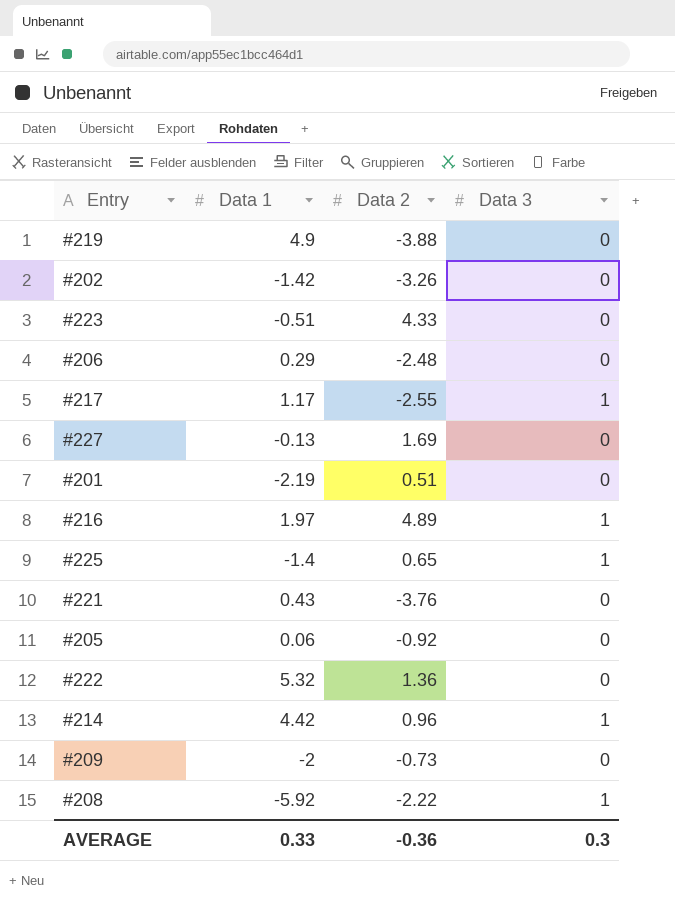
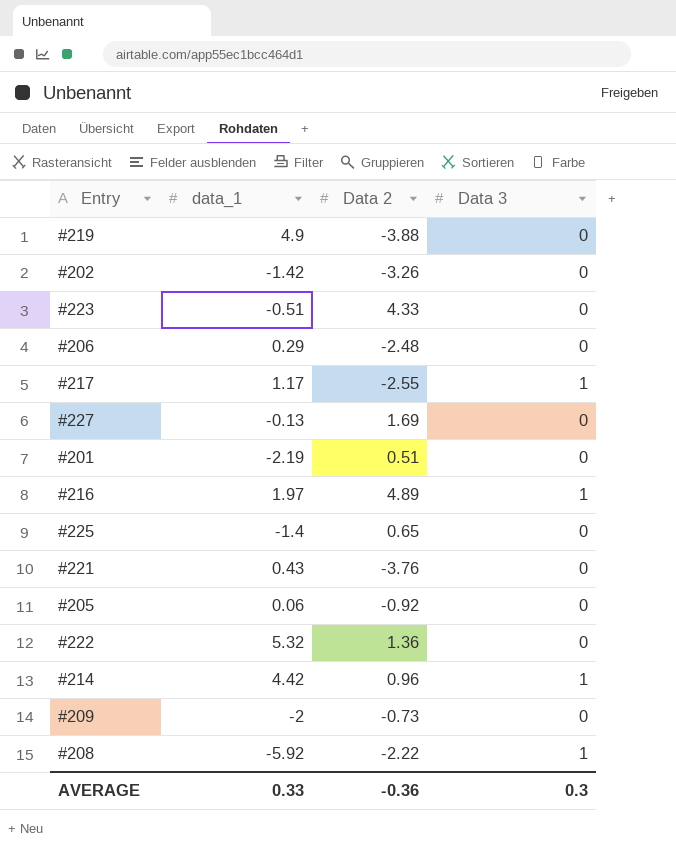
column name: Data 1 -> data_1
#225 | Data 3: 1 -> 0

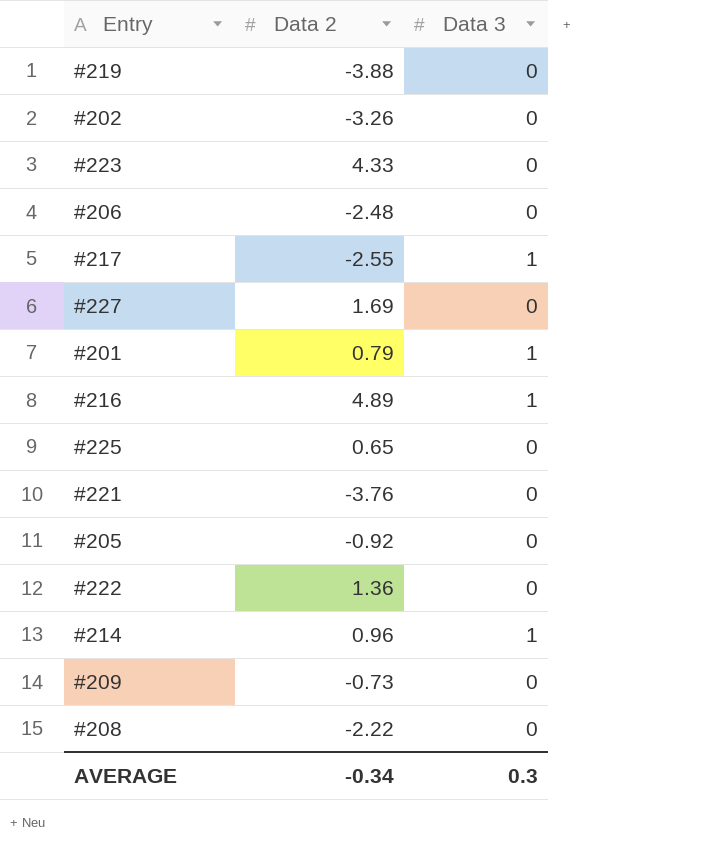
column data_1 | position: 2 -> none
#201 | Data 2: 0.51 -> 0.79
#201 | Data 3: 0 -> 1
#208 | Data 3: 1 -> 0
AVERAGE | Data 2: -0.36 -> -0.34

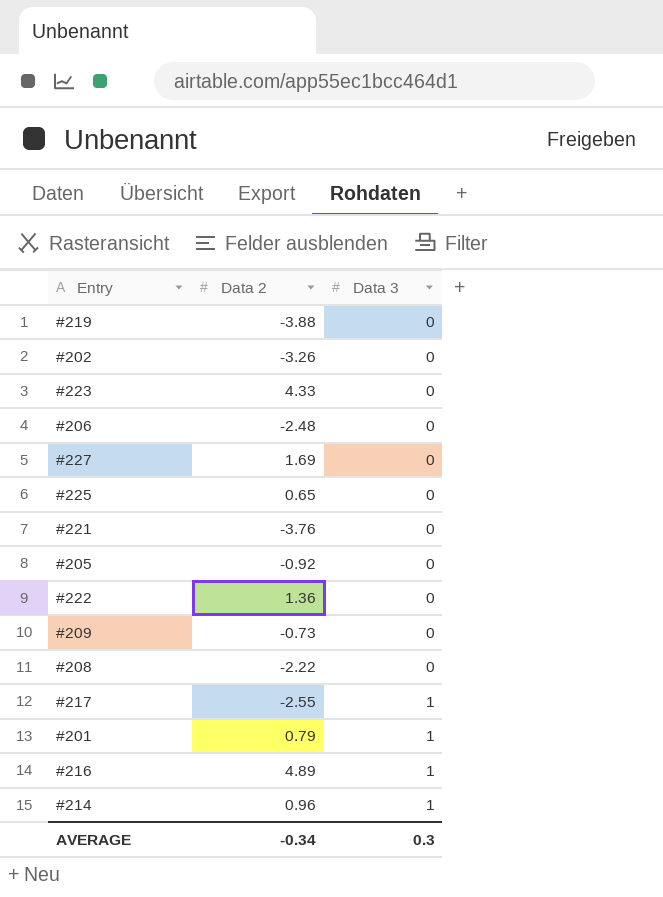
row order: none -> Data 3 ascending

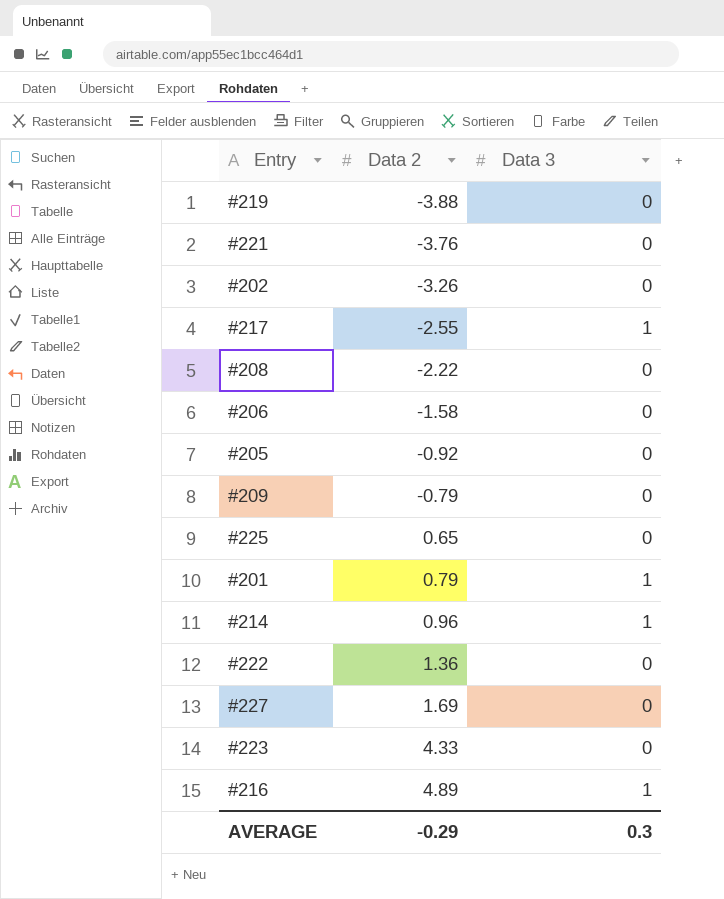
row order: Data 3 ascending -> Data 2 ascending
#206 | Data 2: -2.48 -> -1.58
#209 | Data 2: -0.73 -> -0.79
AVERAGE | Data 2: -0.34 -> -0.29

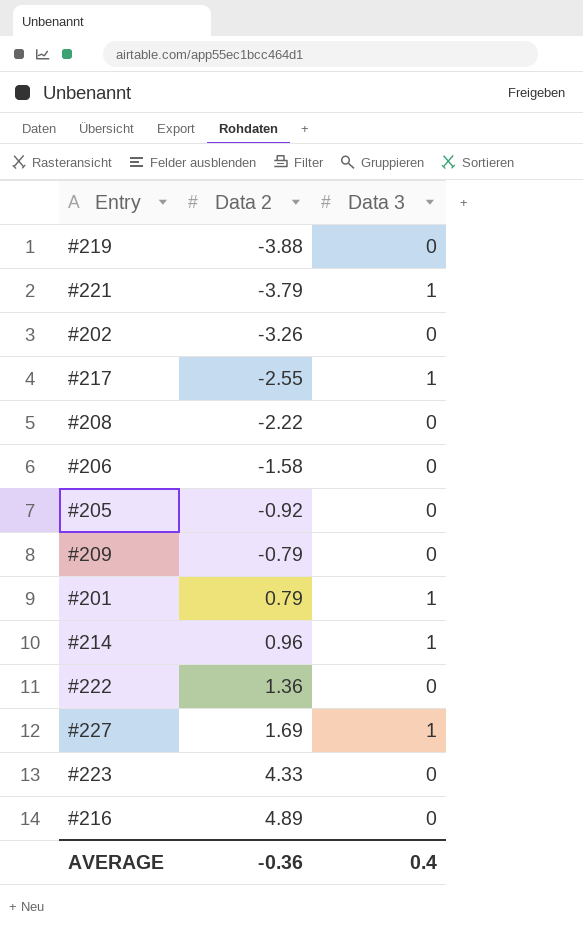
row #225: 0.65 | 0 -> none
#221 | Data 2: -3.76 -> -3.79
#221 | Data 3: 0 -> 1
#227 | Data 3: 0 -> 1
#216 | Data 3: 1 -> 0
AVERAGE | Data 2: -0.29 -> -0.36
AVERAGE | Data 3: 0.3 -> 0.4

